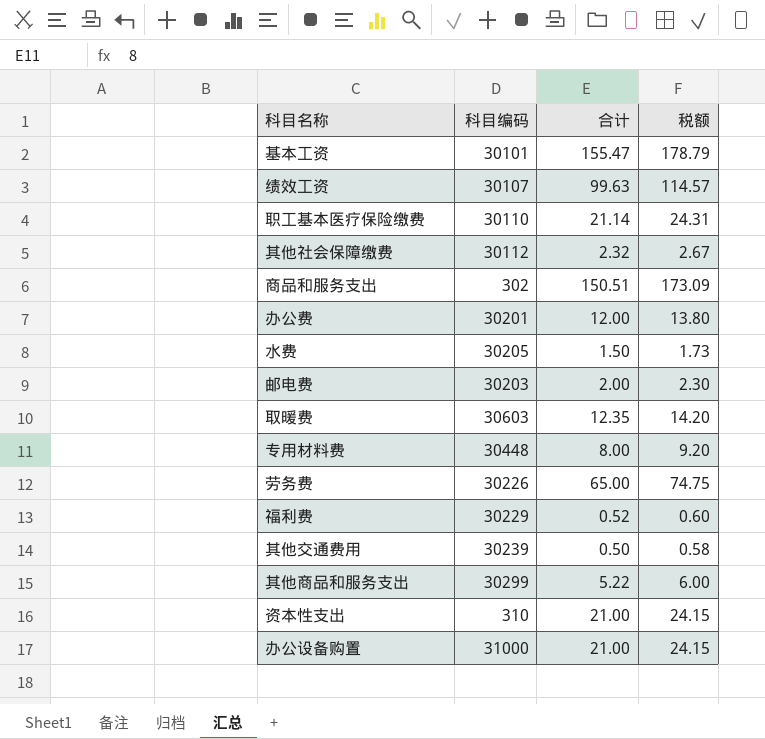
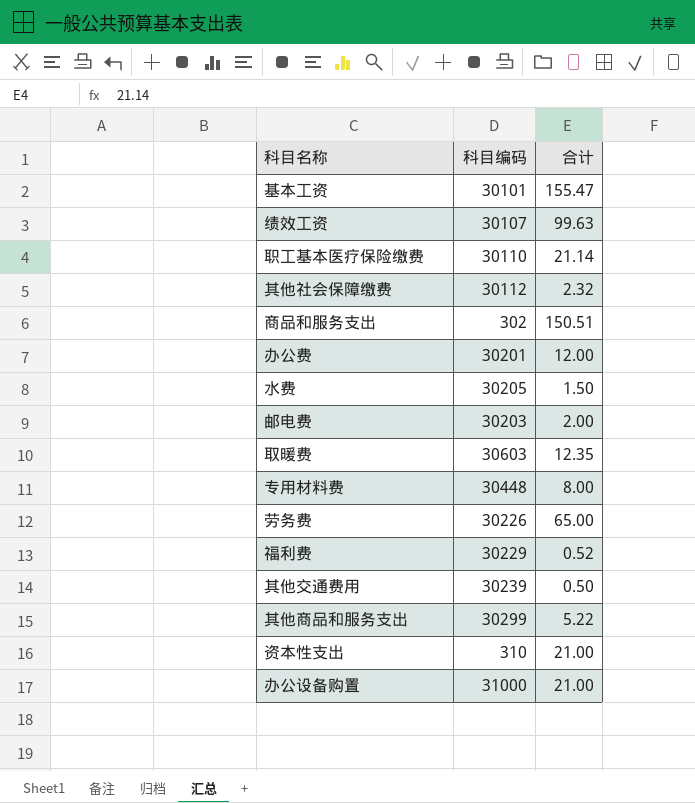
column 税额 | formula: [合计] * 1.15 -> none

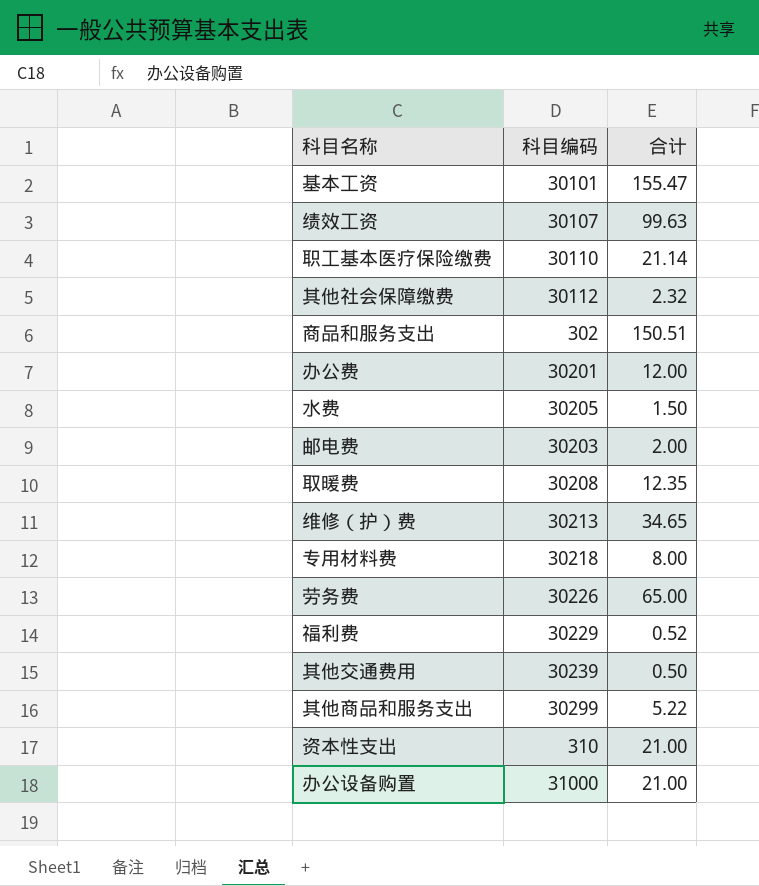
取暖费 | 科目编码: 30603 -> 30208
row 维修（护）费: none -> 30213 | 34.65
专用材料费 | 科目编码: 30448 -> 30218

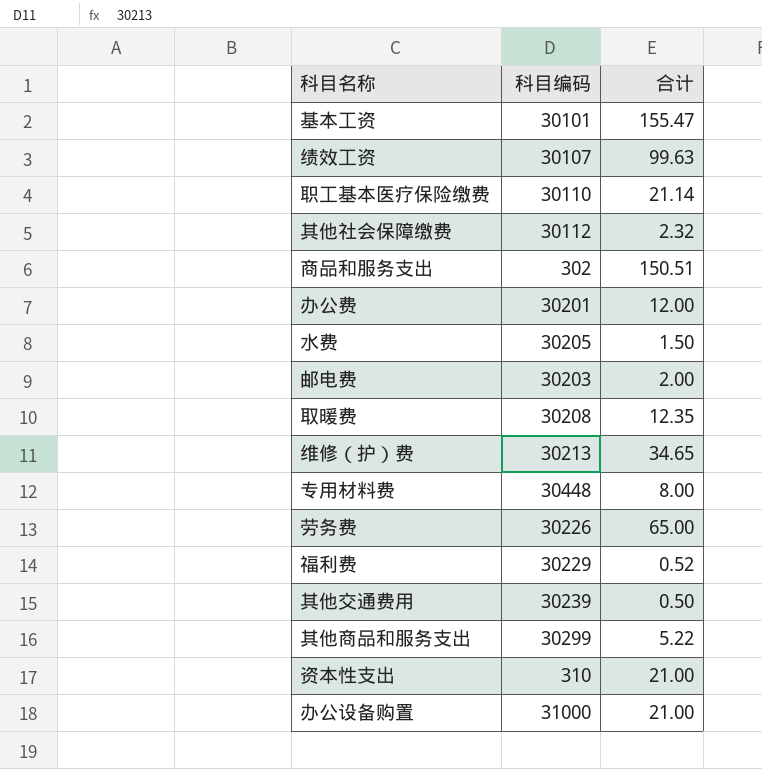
专用材料费 | 科目编码: 30218 -> 30448

